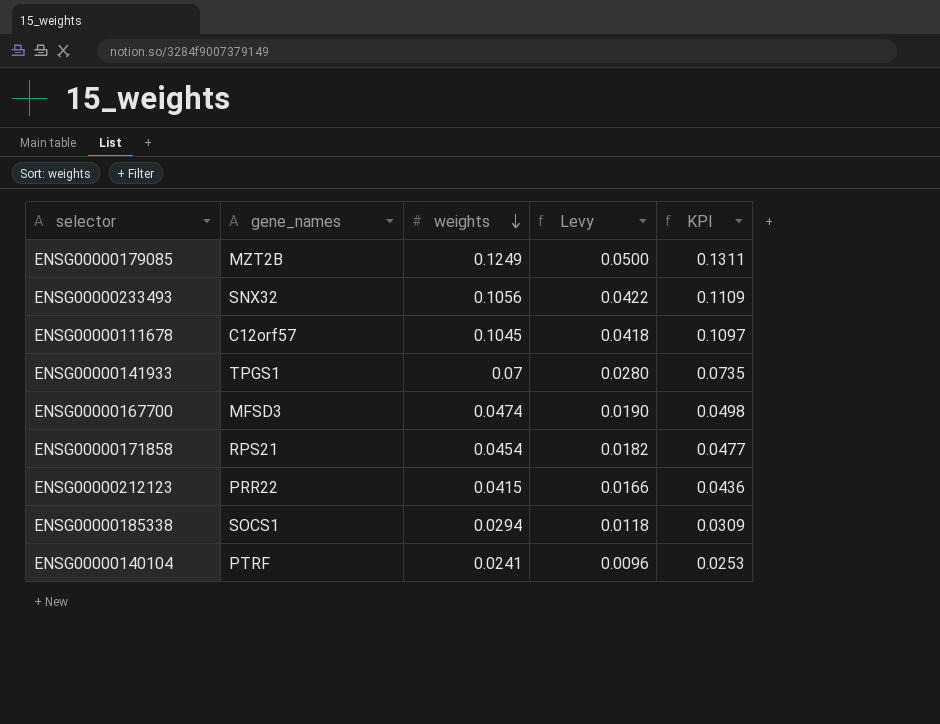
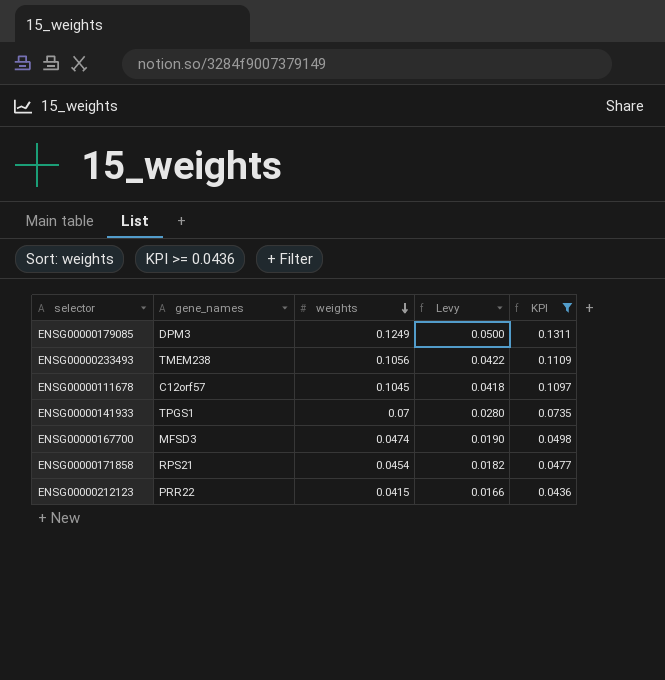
filter: none -> KPI >= 0.0436
ENSG00000179085 | gene_names: MZT2B -> DPM3
ENSG00000233493 | gene_names: SNX32 -> TMEM238

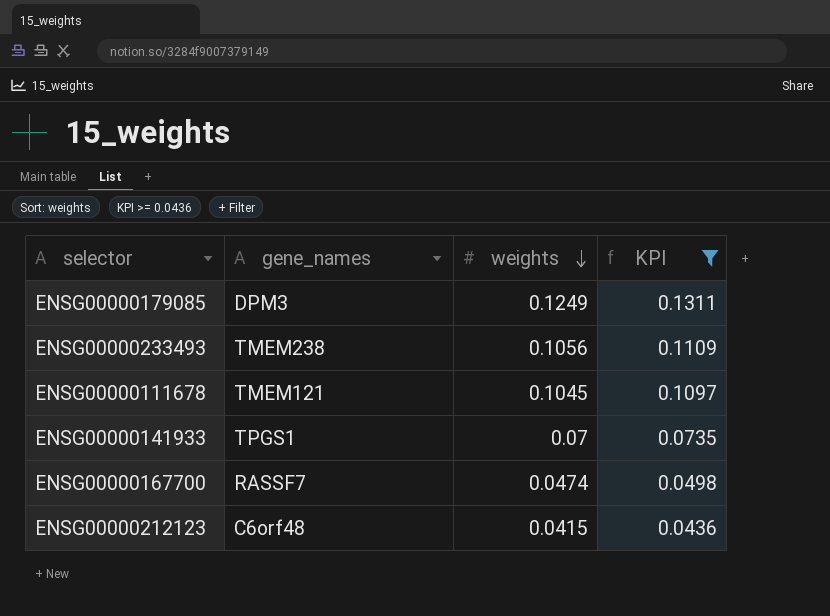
column Levy | formula: [weights] * 0.4 -> none
row ENSG00000171858: RPS21 | 0.0454 | 0.0182 | 0.0477 -> none
ENSG00000111678 | gene_names: C12orf57 -> TMEM121
ENSG00000167700 | gene_names: MFSD3 -> RASSF7
ENSG00000212123 | gene_names: PRR22 -> C6orf48

